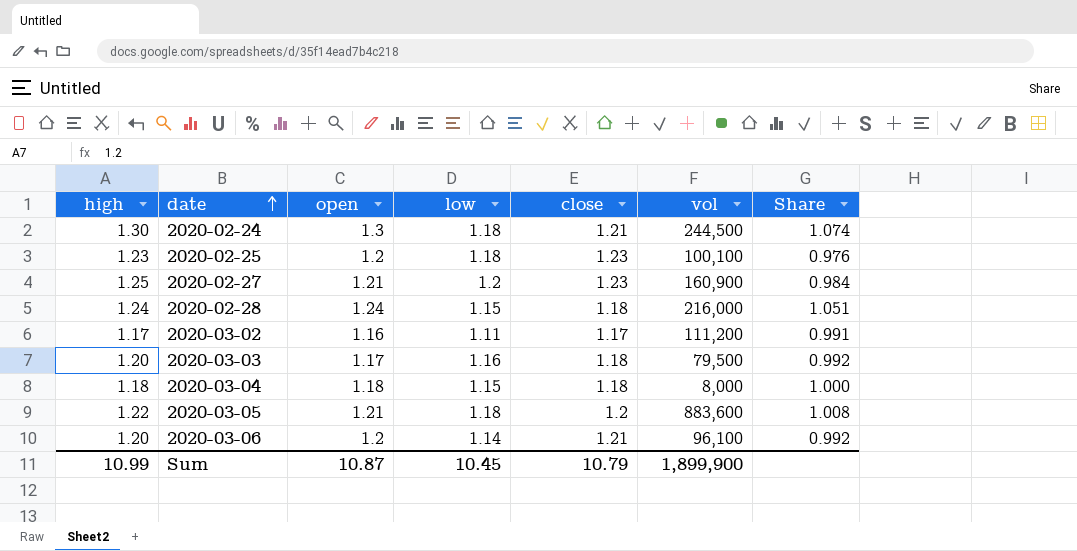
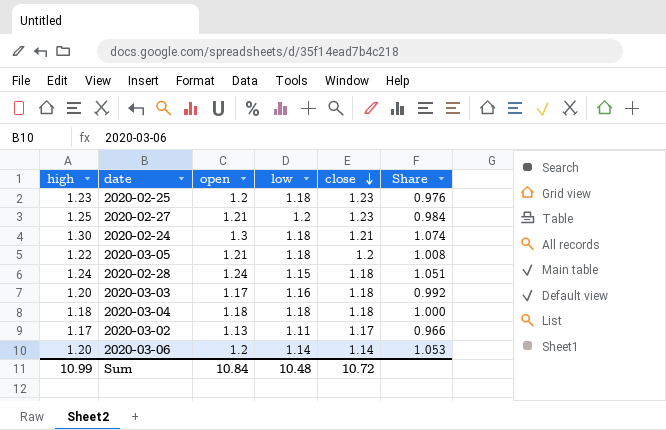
row order: date ascending -> close descending
column vol | position: 6 -> none
2020-03-04 | low: 1.15 -> 1.18
2020-03-02 | open: 1.16 -> 1.13
2020-03-02 | Share: 0.991 -> 0.966
2020-03-06 | close: 1.21 -> 1.14
2020-03-06 | Share: 0.992 -> 1.053
Sum | open: 10.87 -> 10.84
Sum | low: 10.45 -> 10.48
Sum | close: 10.79 -> 10.72

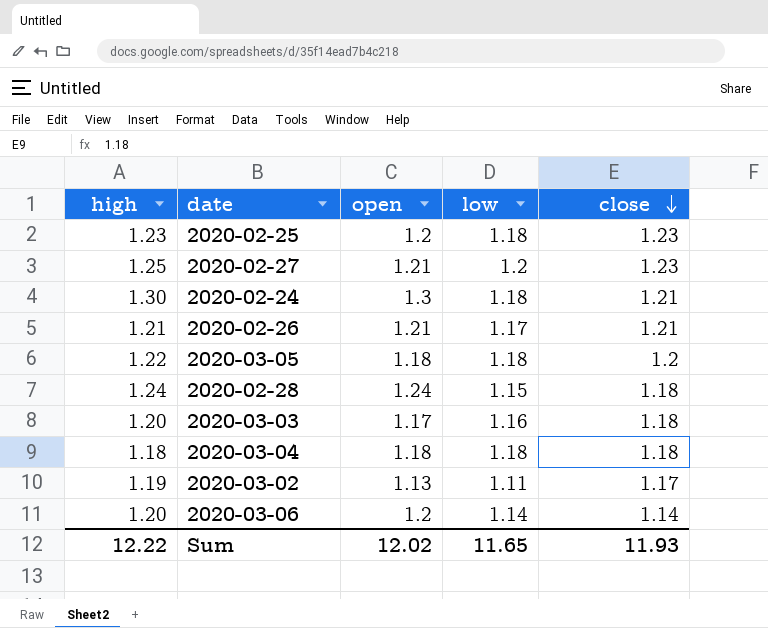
column Share | formula: [open] / [close] -> none
row 2020-02-26: none -> 1.21 | 1.21 | 1.17 | 1.21
2020-03-05 | open: 1.21 -> 1.18
2020-03-02 | high: 1.17 -> 1.19
Sum | high: 10.99 -> 12.22
Sum | open: 10.84 -> 12.02
Sum | low: 10.48 -> 11.65
Sum | close: 10.72 -> 11.93

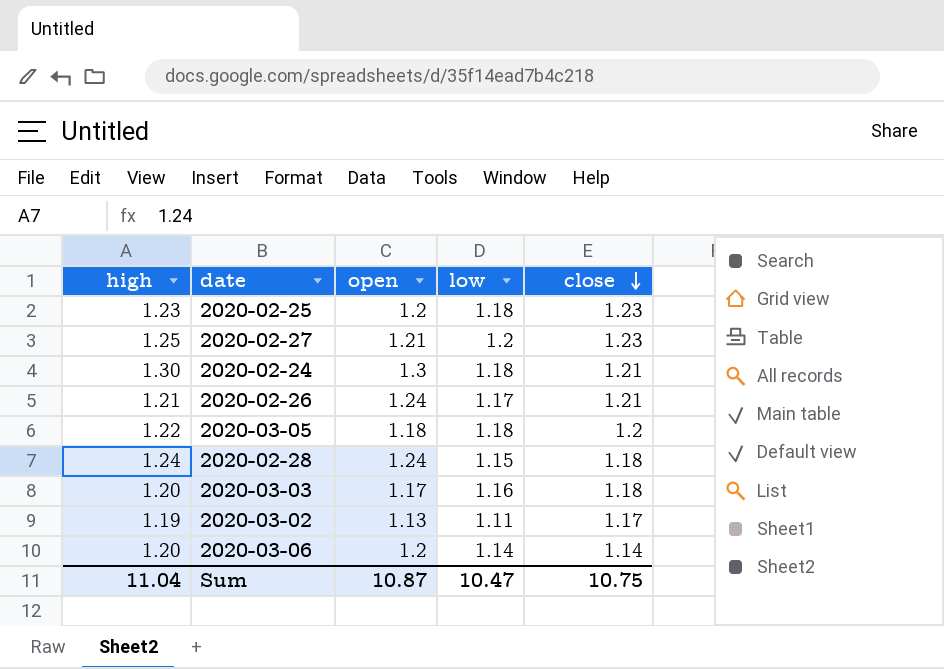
row 2020-03-04: 1.18 | 1.18 | 1.18 | 1.18 -> none
2020-02-26 | open: 1.21 -> 1.24
Sum | high: 12.22 -> 11.04
Sum | open: 12.02 -> 10.87
Sum | low: 11.65 -> 10.47
Sum | close: 11.93 -> 10.75

